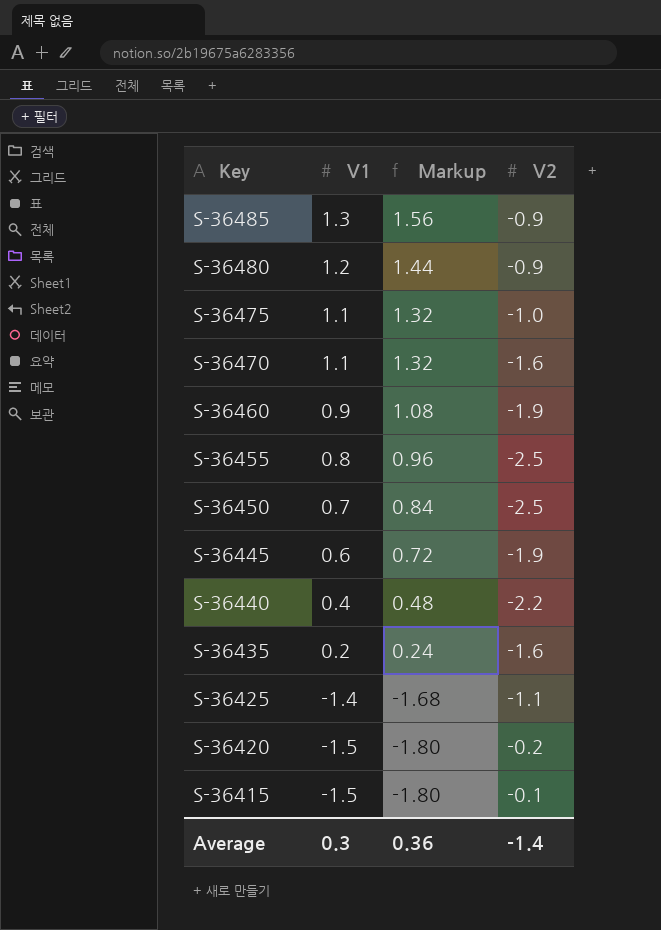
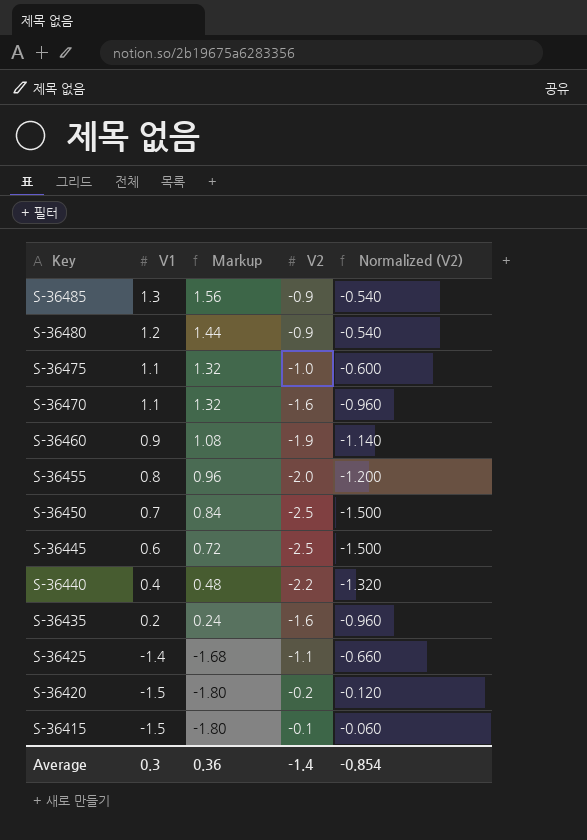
column Normalized (V2) | formula: none -> [V2] * 0.6
S-36455 | V2: -2.5 -> -2.0
S-36445 | V2: -1.9 -> -2.5

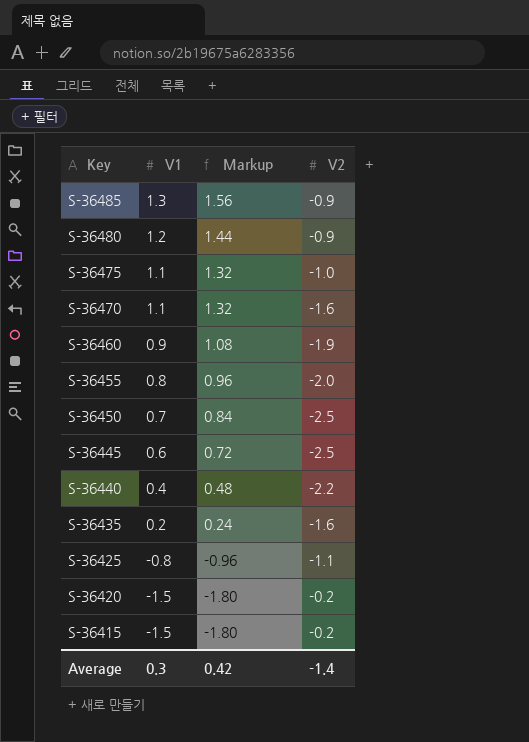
column Normalized (V2) | formula: [V2] * 0.6 -> none
S-36425 | V1: -1.4 -> -0.8
S-36425 | Markup: -1.68 -> -0.96
S-36415 | V2: -0.1 -> -0.2
Average | Markup: 0.36 -> 0.42

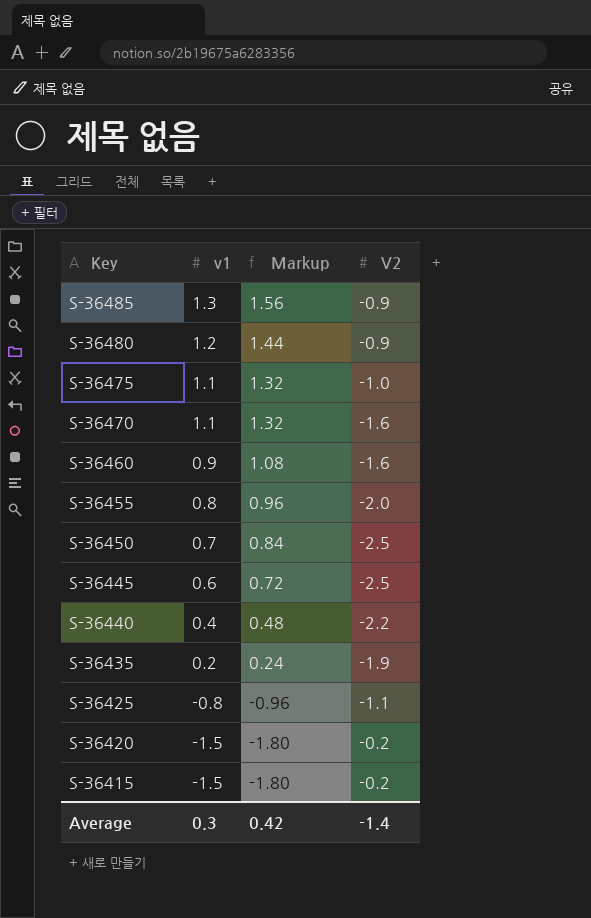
column name: V1 -> v1
S-36460 | V2: -1.9 -> -1.6
S-36435 | V2: -1.6 -> -1.9

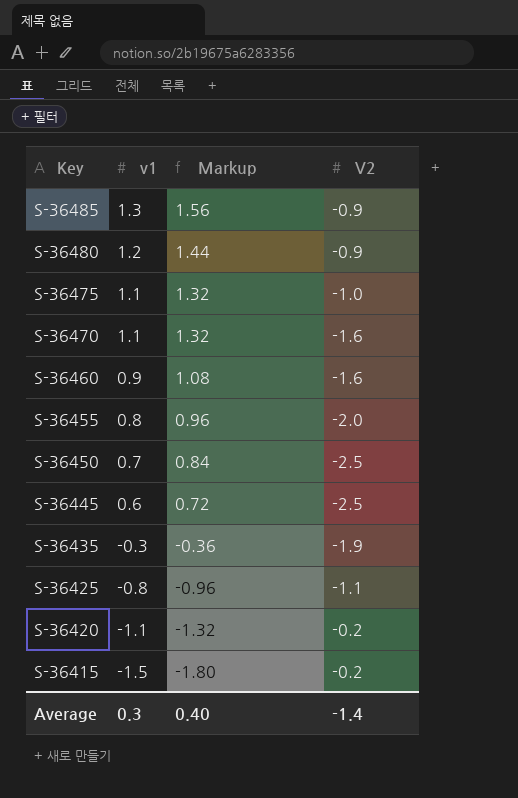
row S-36440: 0.4 | 0.48 | -2.2 -> none
S-36435 | v1: 0.2 -> -0.3
S-36435 | Markup: 0.24 -> -0.36
S-36420 | v1: -1.5 -> -1.1
S-36420 | Markup: -1.80 -> -1.32
Average | Markup: 0.42 -> 0.40

